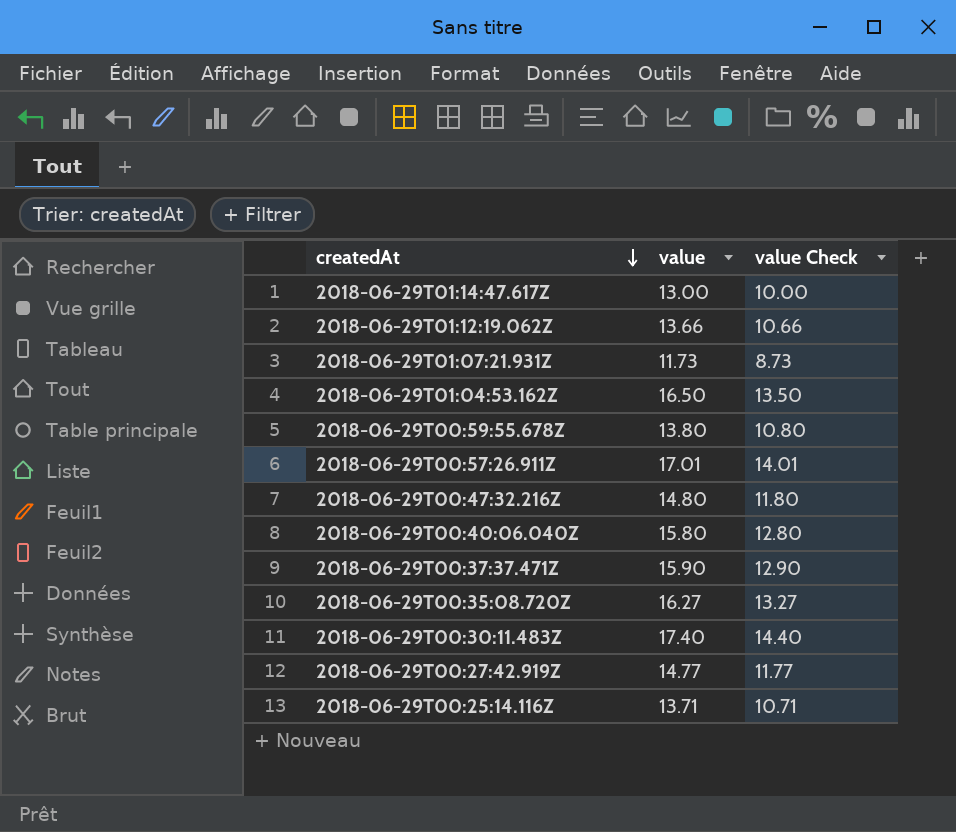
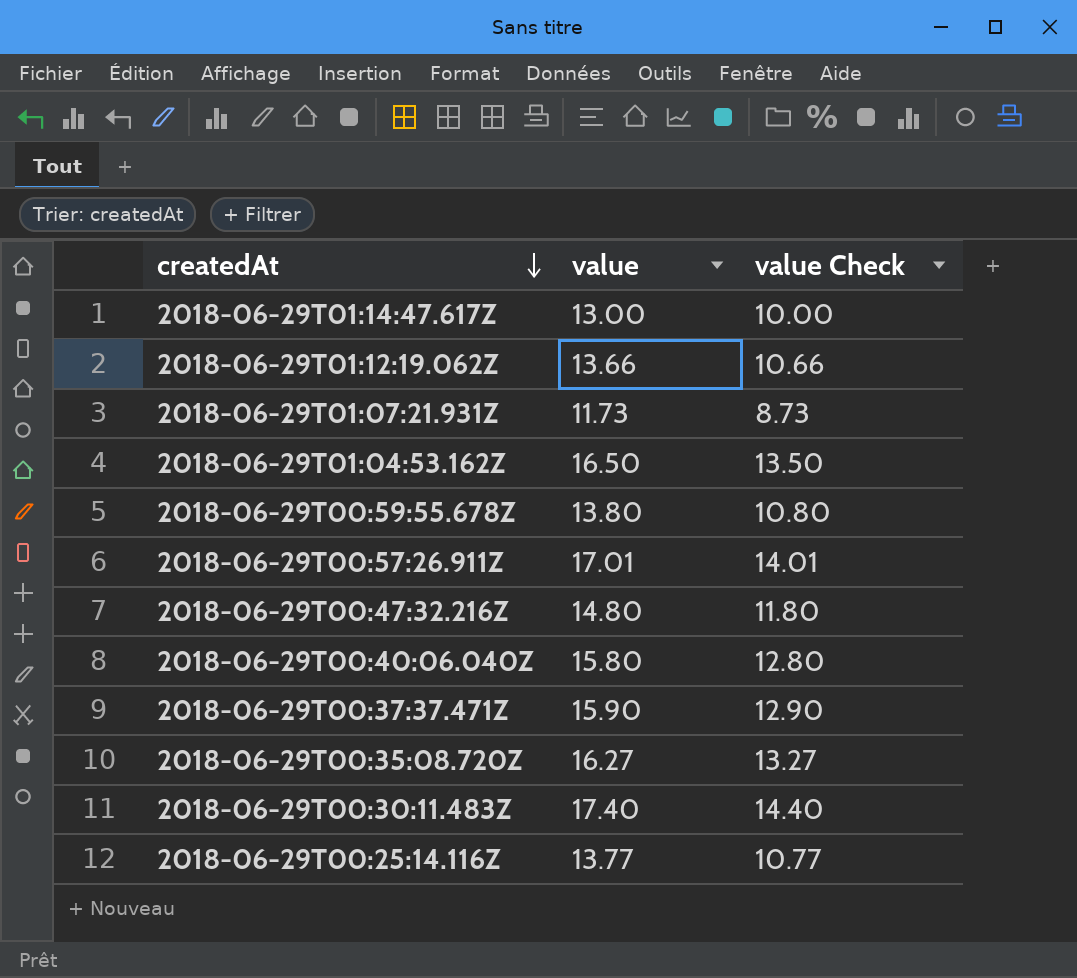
row 2018-06-29T00:27:42.919Z: 14.77 | 11.77 -> none
2018-06-29T00:25:14.116Z | value: 13.71 -> 13.77
2018-06-29T00:25:14.116Z | value Check: 10.71 -> 10.77

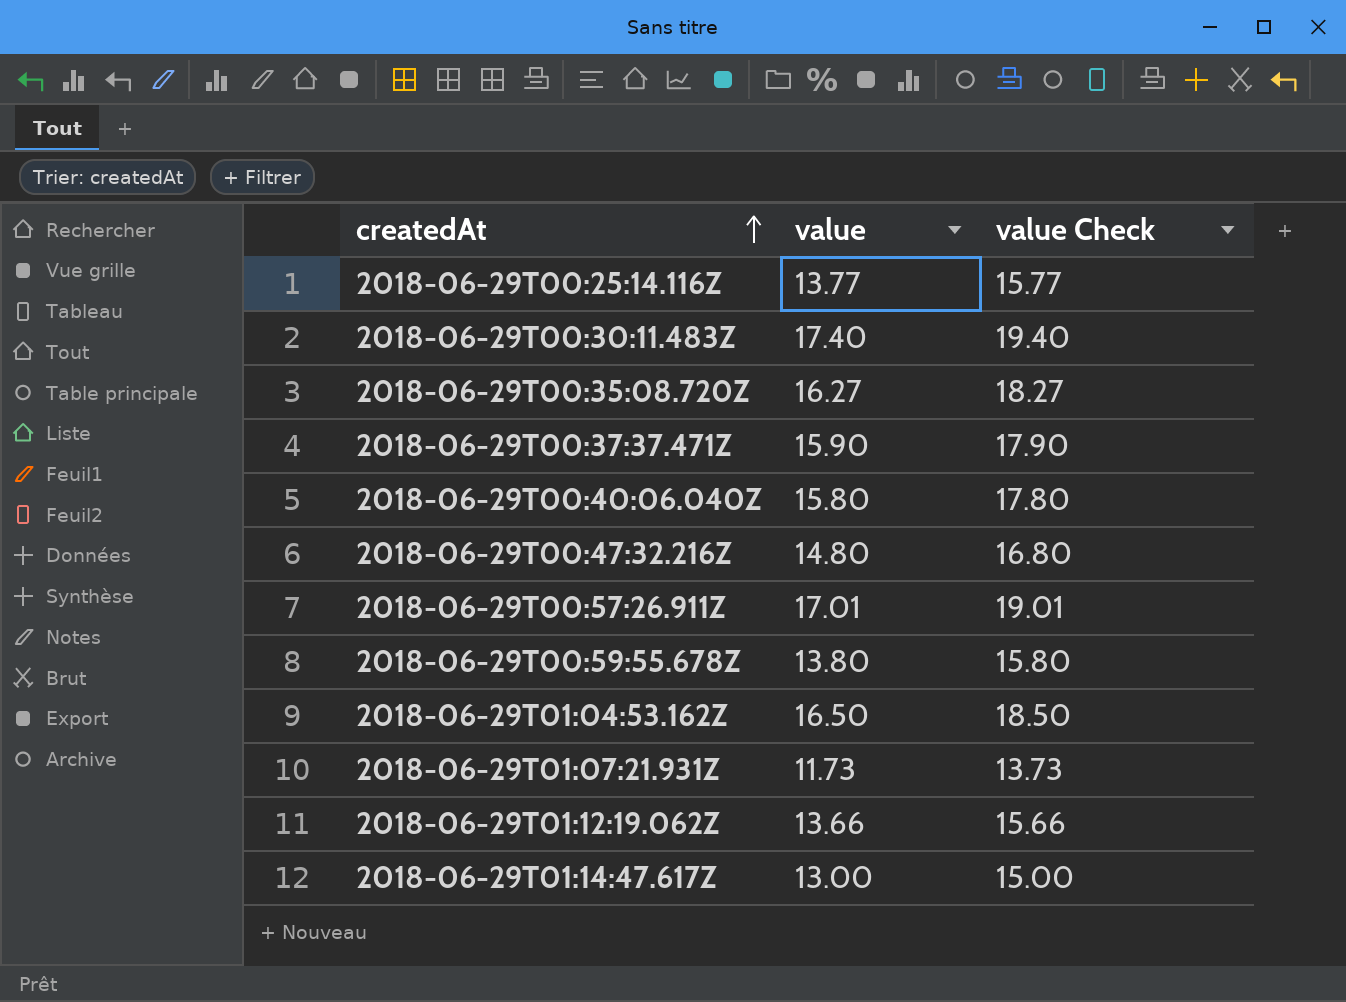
row order: createdAt descending -> createdAt ascending
column value Check | formula: [value] - 3 -> [value] + 2

